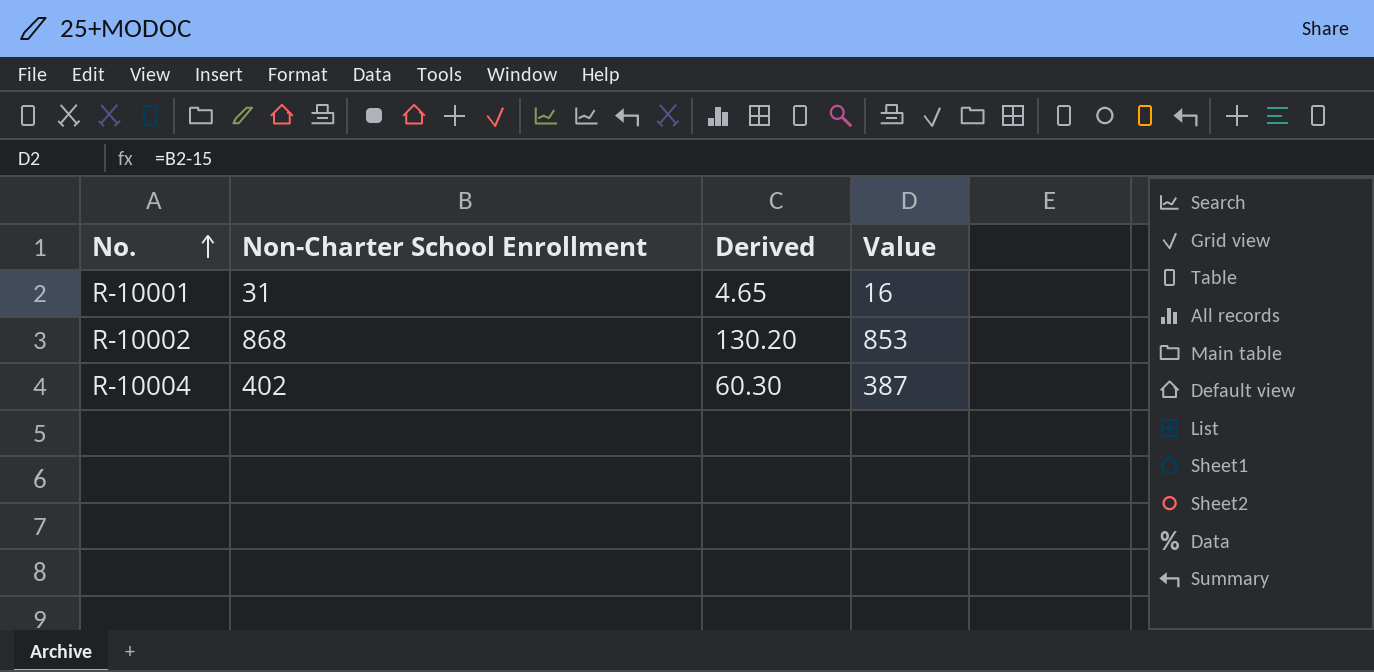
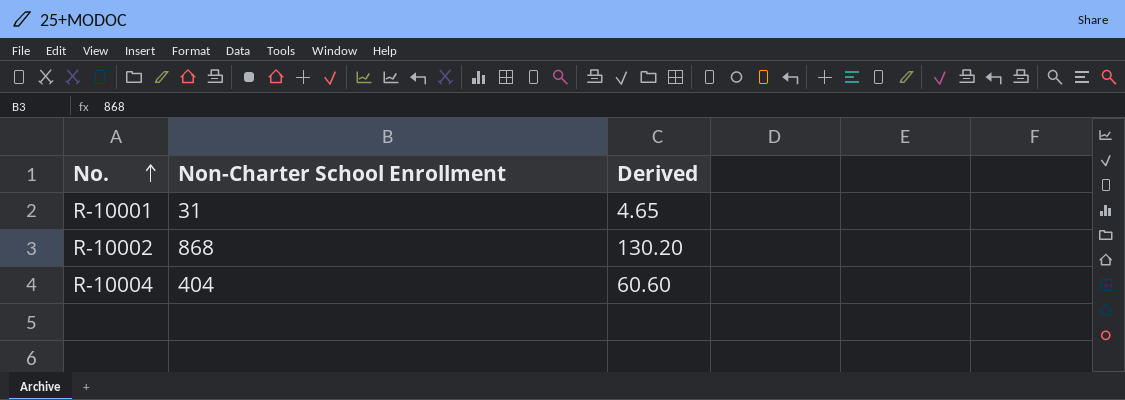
column Value | formula: [Non-Charter School Enrollment] - 15 -> none
R-10004 | Non-Charter School Enrollment: 402 -> 404
R-10004 | Derived: 60.30 -> 60.60

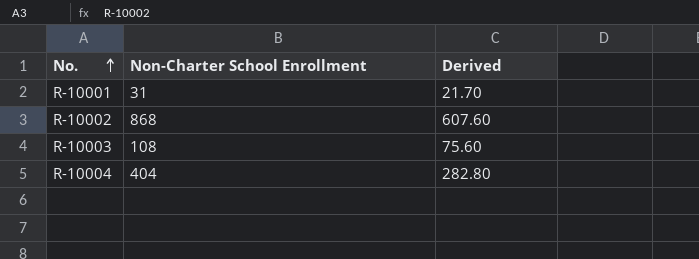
column Derived | formula: [Non-Charter School Enrollment] * 0.15 -> [Non-Charter School Enrollment] * 0.7
row R-10003: none -> 108 | 75.60

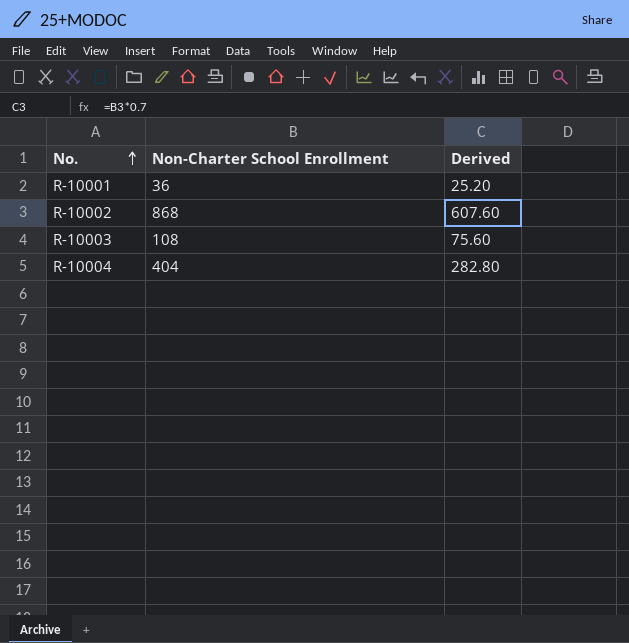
R-10001 | Non-Charter School Enrollment: 31 -> 36
R-10001 | Derived: 21.70 -> 25.20

